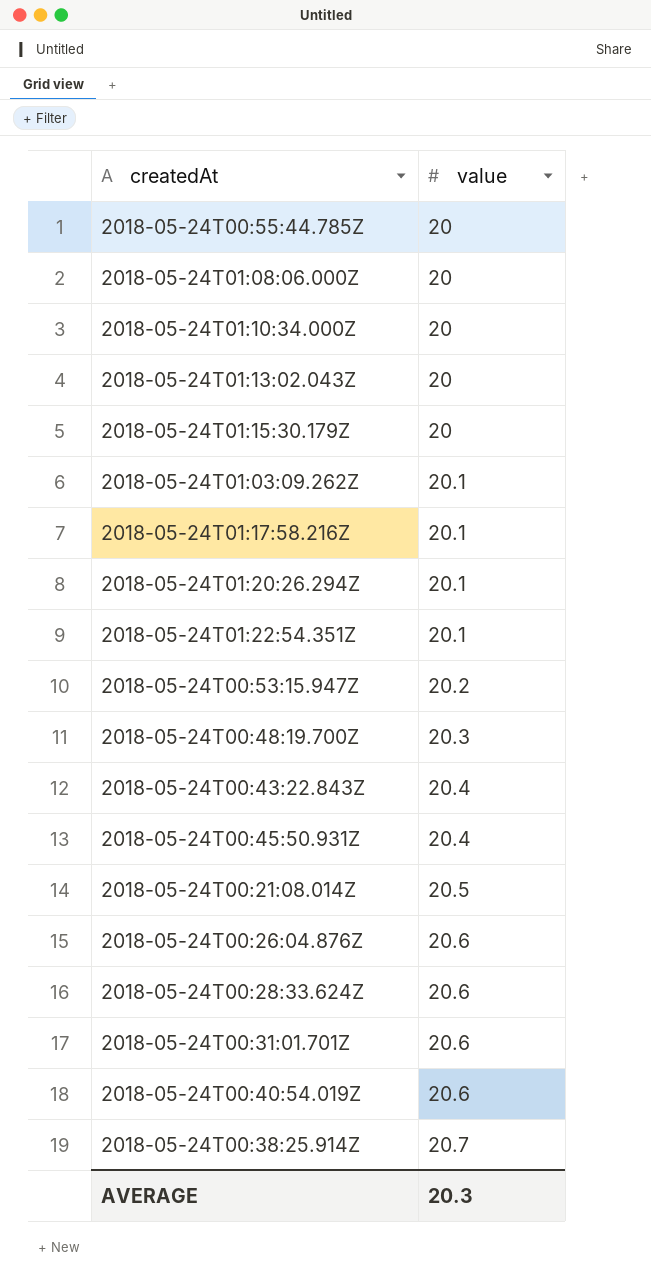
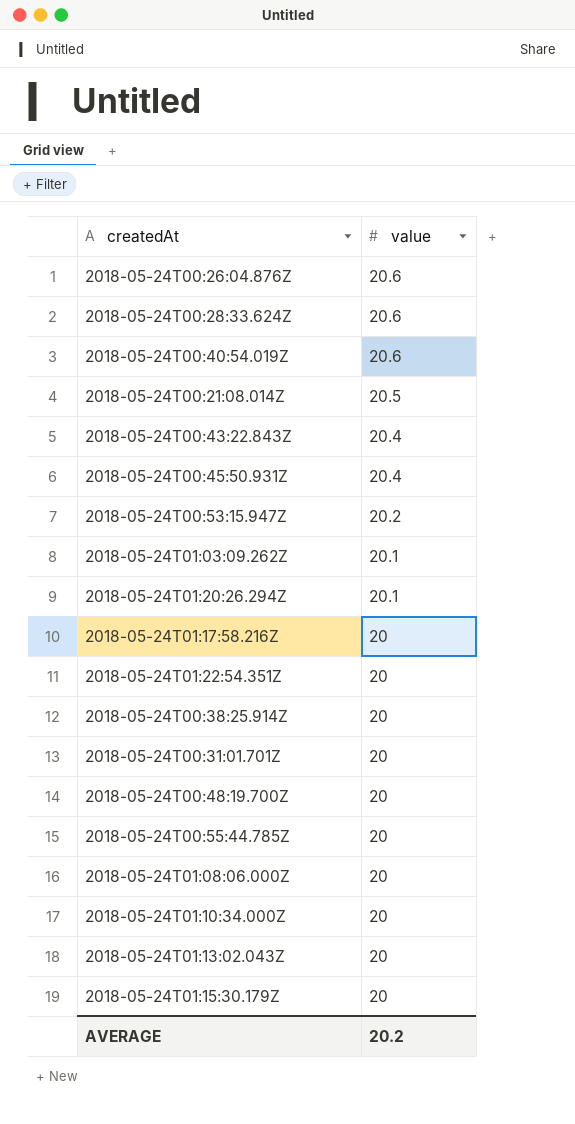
row order: value ascending -> value descending
2018-05-24T01:17:58.216Z | value: 20.1 -> 20
2018-05-24T01:22:54.351Z | value: 20.1 -> 20
2018-05-24T00:38:25.914Z | value: 20.7 -> 20
2018-05-24T00:31:01.701Z | value: 20.6 -> 20
2018-05-24T00:48:19.700Z | value: 20.3 -> 20
AVERAGE | value: 20.3 -> 20.2

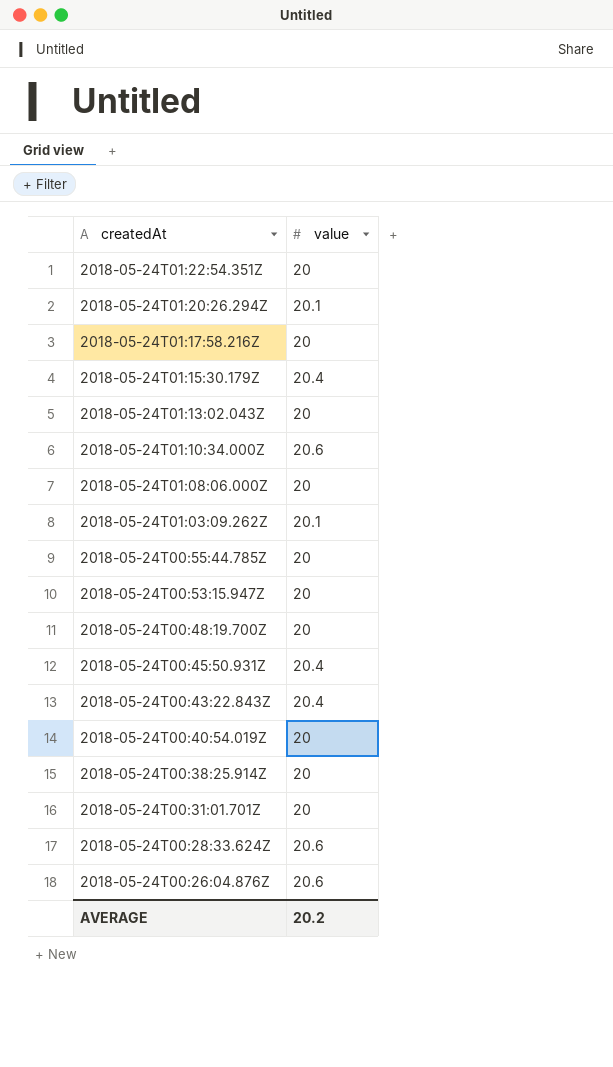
row order: value descending -> createdAt descending
row 2018-05-24T00:21:08.014Z: 20.5 -> none
2018-05-24T01:15:30.179Z | value: 20 -> 20.4
2018-05-24T01:10:34.000Z | value: 20 -> 20.6
2018-05-24T00:53:15.947Z | value: 20.2 -> 20
2018-05-24T00:40:54.019Z | value: 20.6 -> 20

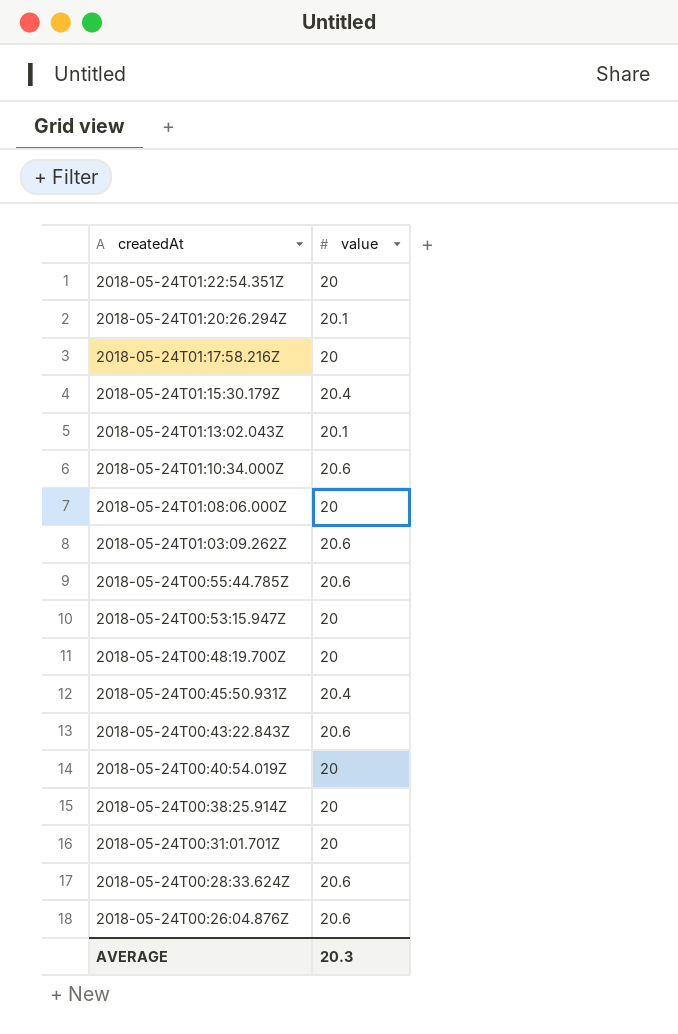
2018-05-24T01:13:02.043Z | value: 20 -> 20.1
2018-05-24T01:03:09.262Z | value: 20.1 -> 20.6
2018-05-24T00:55:44.785Z | value: 20 -> 20.6
2018-05-24T00:43:22.843Z | value: 20.4 -> 20.6
AVERAGE | value: 20.2 -> 20.3

